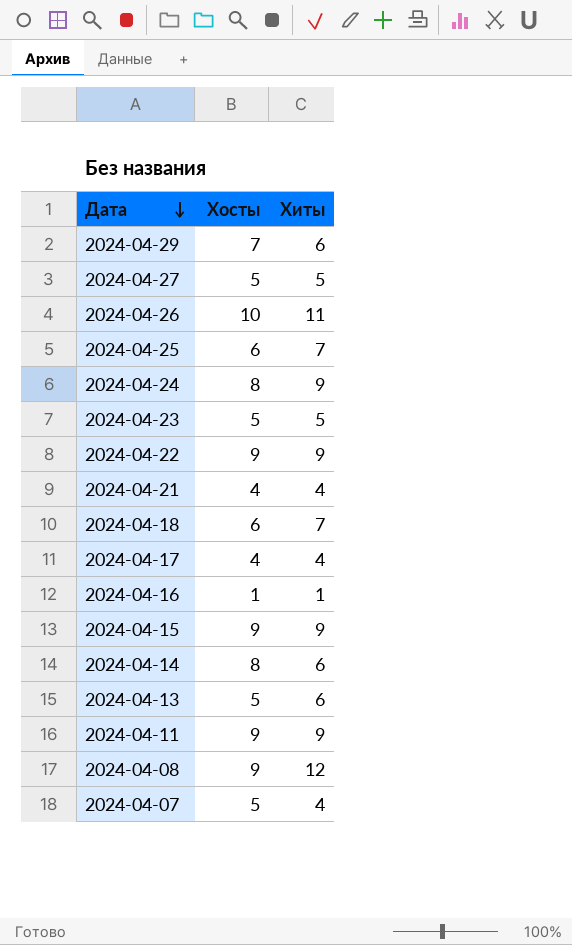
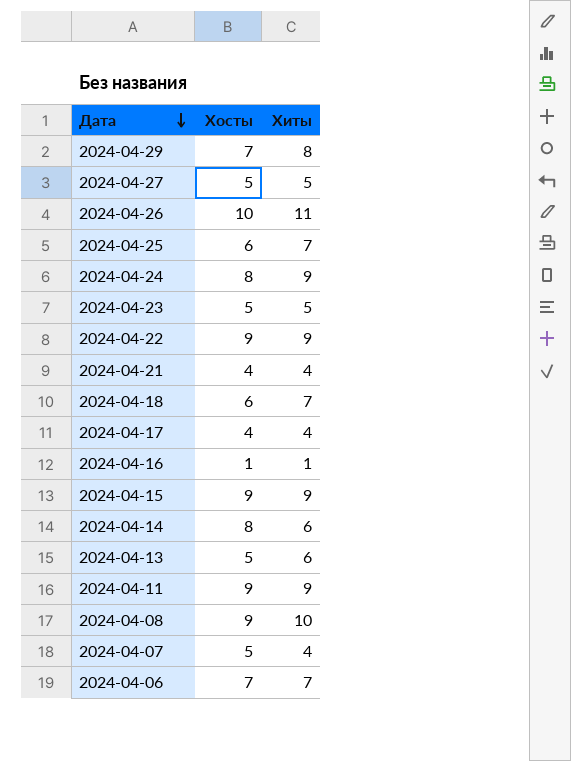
2024-04-29 | Хиты: 6 -> 8
2024-04-08 | Хиты: 12 -> 10
row 2024-04-06: none -> 7 | 7

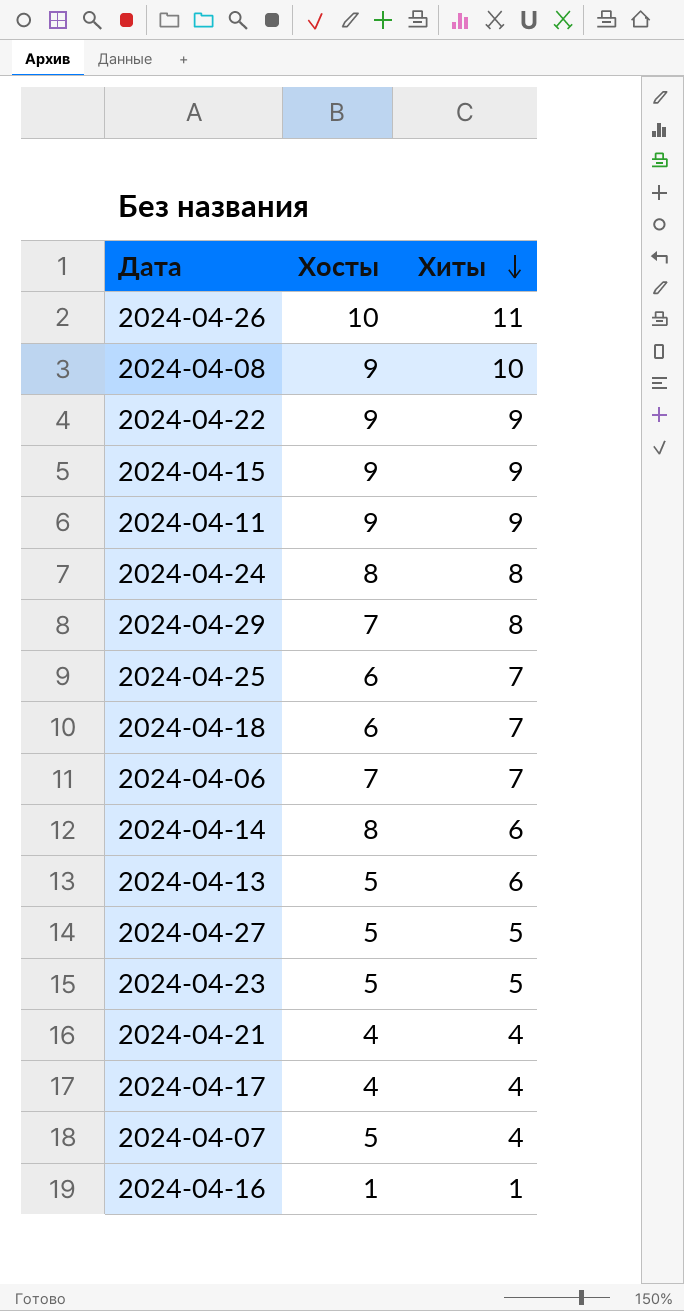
row order: Дата descending -> Хиты descending
2024-04-24 | Хиты: 9 -> 8

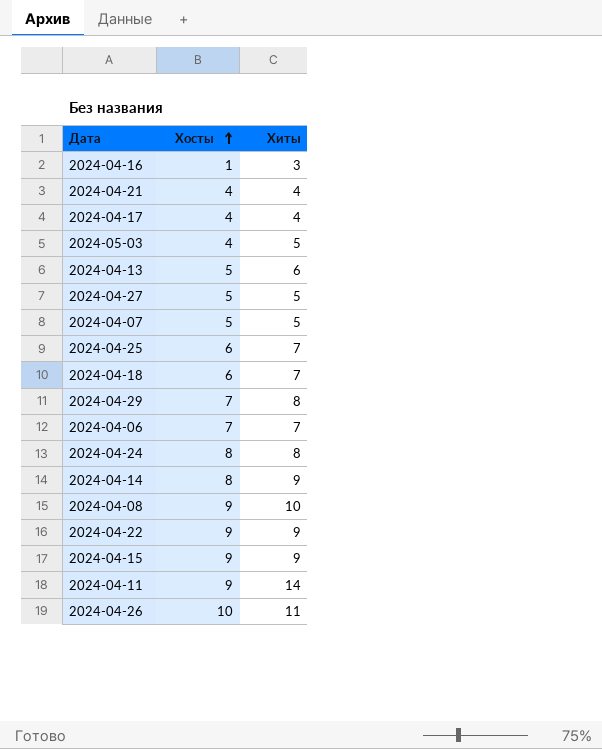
row order: Хиты descending -> Хосты ascending
row 2024-04-23: 5 | 5 -> none
2024-04-16 | Хиты: 1 -> 3
row 2024-05-03: none -> 4 | 5
2024-04-07 | Хиты: 4 -> 5
2024-04-14 | Хиты: 6 -> 9
2024-04-11 | Хиты: 9 -> 14

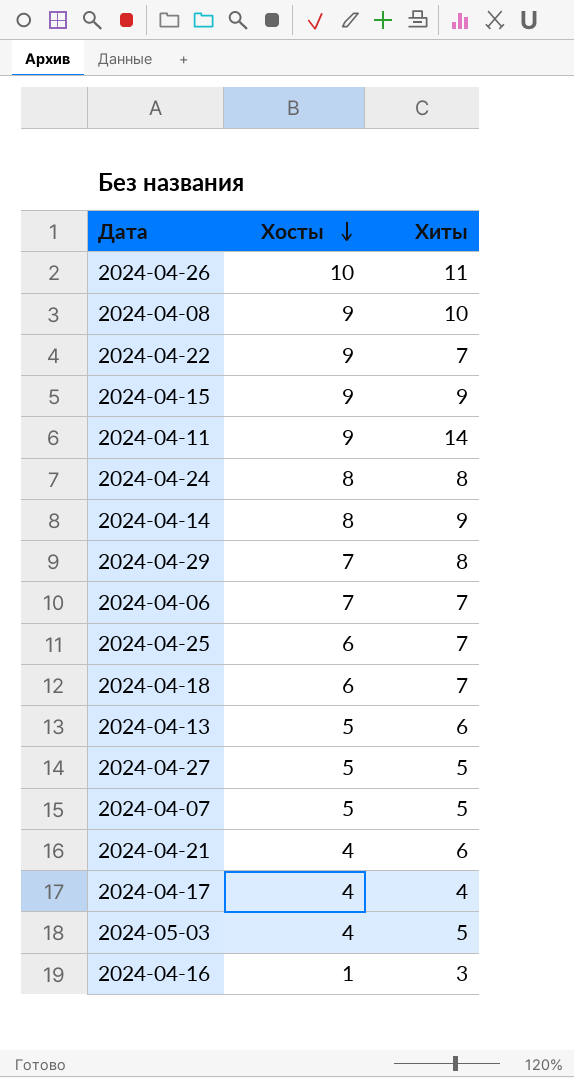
row order: Хосты ascending -> Хосты descending
2024-04-22 | Хиты: 9 -> 7
2024-04-21 | Хиты: 4 -> 6

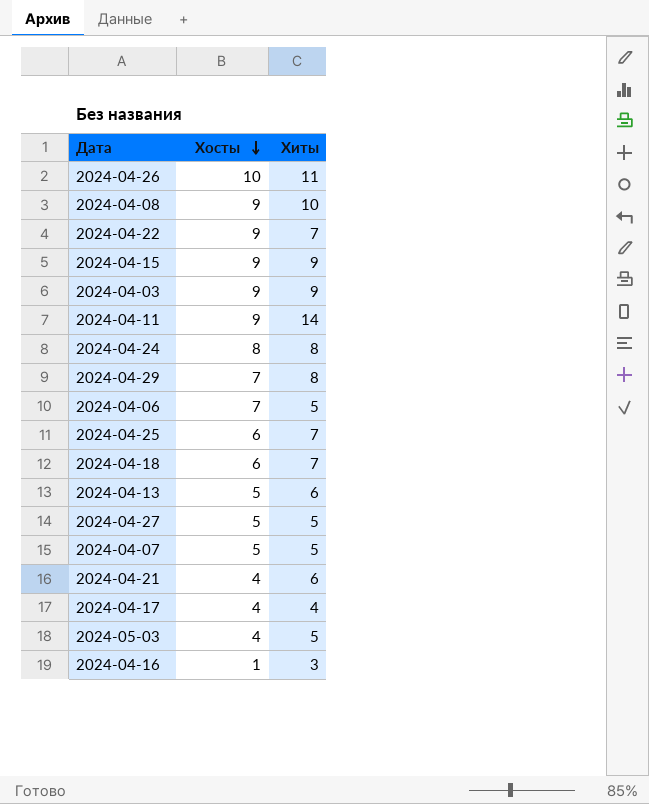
row 2024-04-14: 8 | 9 -> none
row 2024-04-03: none -> 9 | 9
2024-04-06 | Хиты: 7 -> 5

